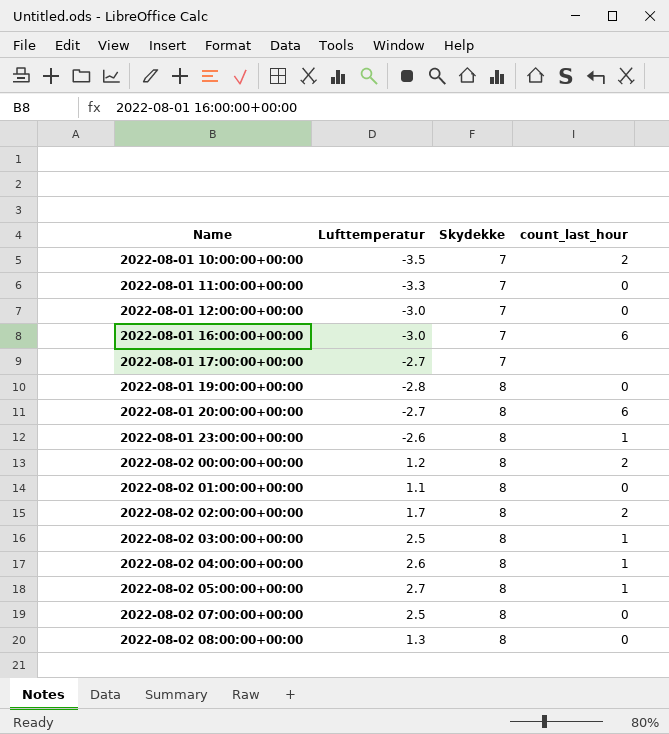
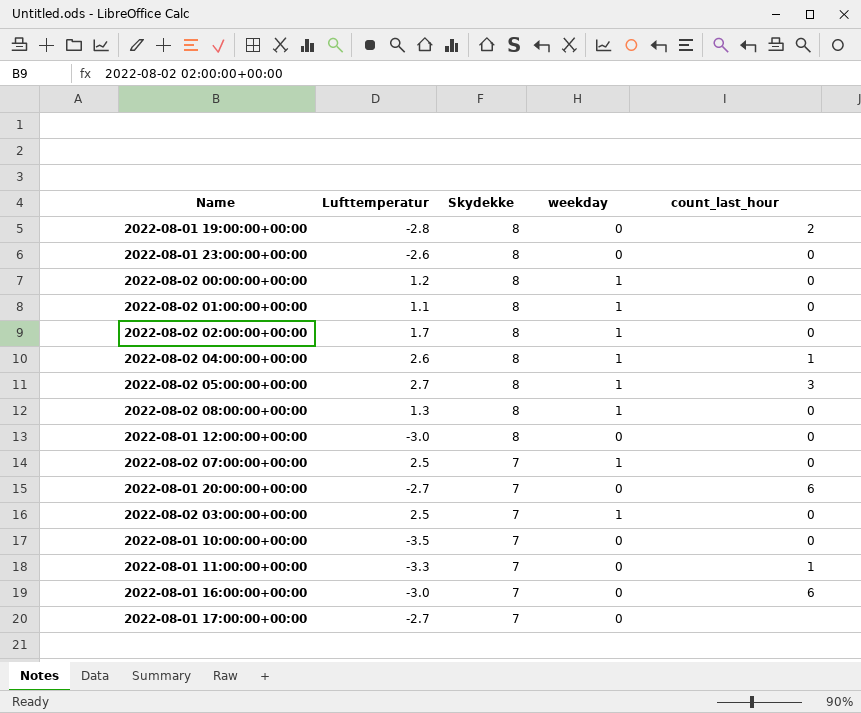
row order: Name ascending -> Skydekke descending
column weekday | position: none -> 4
2022-08-01 19:00:00+00:00 | count_last_hour: 0 -> 2
2022-08-01 23:00:00+00:00 | count_last_hour: 1 -> 0
2022-08-02 00:00:00+00:00 | count_last_hour: 2 -> 0
2022-08-02 02:00:00+00:00 | count_last_hour: 2 -> 0
2022-08-02 05:00:00+00:00 | count_last_hour: 1 -> 3
2022-08-01 12:00:00+00:00 | Skydekke: 7 -> 8
2022-08-02 07:00:00+00:00 | Skydekke: 8 -> 7
2022-08-01 20:00:00+00:00 | Skydekke: 8 -> 7
2022-08-02 03:00:00+00:00 | Skydekke: 8 -> 7
2022-08-02 03:00:00+00:00 | count_last_hour: 1 -> 0
2022-08-01 10:00:00+00:00 | count_last_hour: 2 -> 0
2022-08-01 11:00:00+00:00 | count_last_hour: 0 -> 1

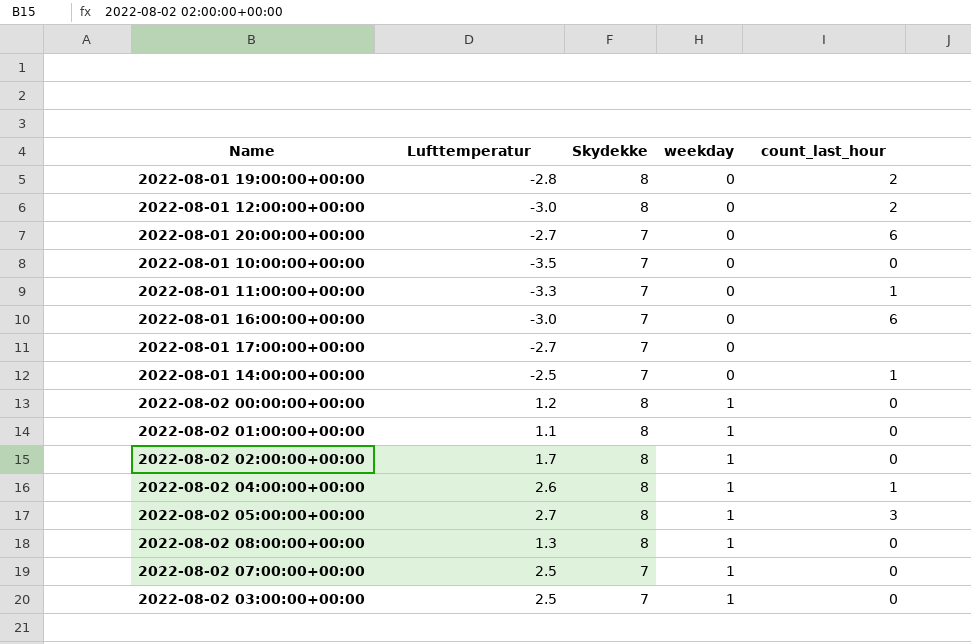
row order: Skydekke descending -> weekday ascending
row 2022-08-01 23:00:00+00:00: -2.6 | 8 | 0 | 0 -> none
2022-08-01 12:00:00+00:00 | count_last_hour: 0 -> 2
row 2022-08-01 14:00:00+00:00: none -> -2.5 | 7 | 0 | 1

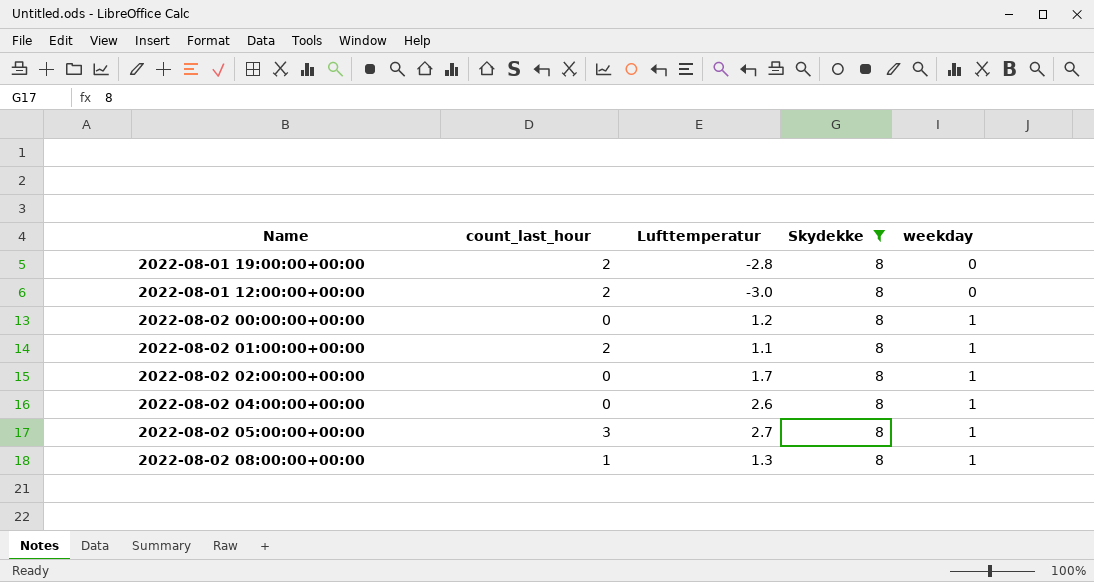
filter: none -> Skydekke = 8
column count_last_hour | position: 5 -> 2
2022-08-02 01:00:00+00:00 | count_last_hour: 0 -> 2
2022-08-02 04:00:00+00:00 | count_last_hour: 1 -> 0
2022-08-02 08:00:00+00:00 | count_last_hour: 0 -> 1

